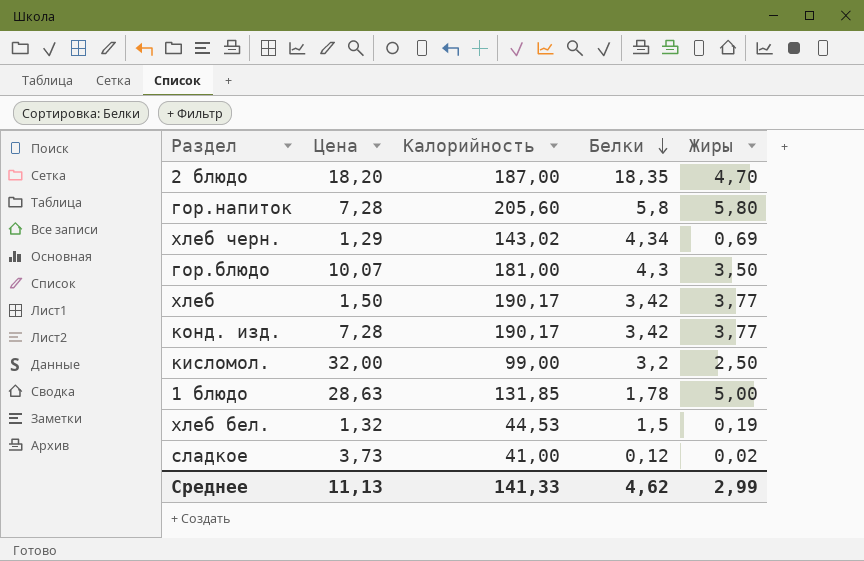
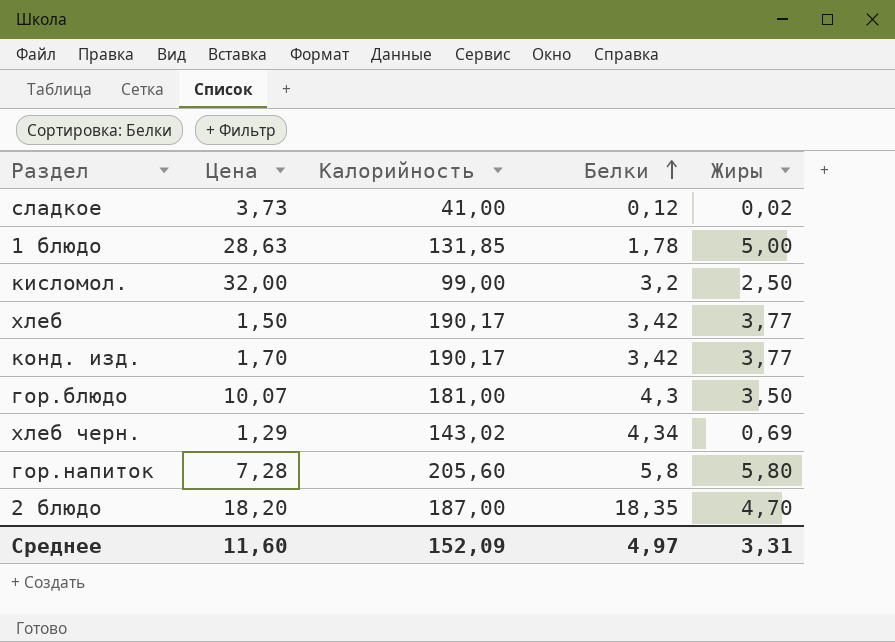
row order: Белки descending -> Белки ascending
row хлеб бел.: 1,32 | 44,53 | 1,5 | 0,19 -> none
конд. изд. | Цена: 7,28 -> 1,70
Среднее | Цена: 11,13 -> 11,60
Среднее | Калорийность: 141,33 -> 152,09
Среднее | Белки: 4,62 -> 4,97
Среднее | Жиры: 2,99 -> 3,31

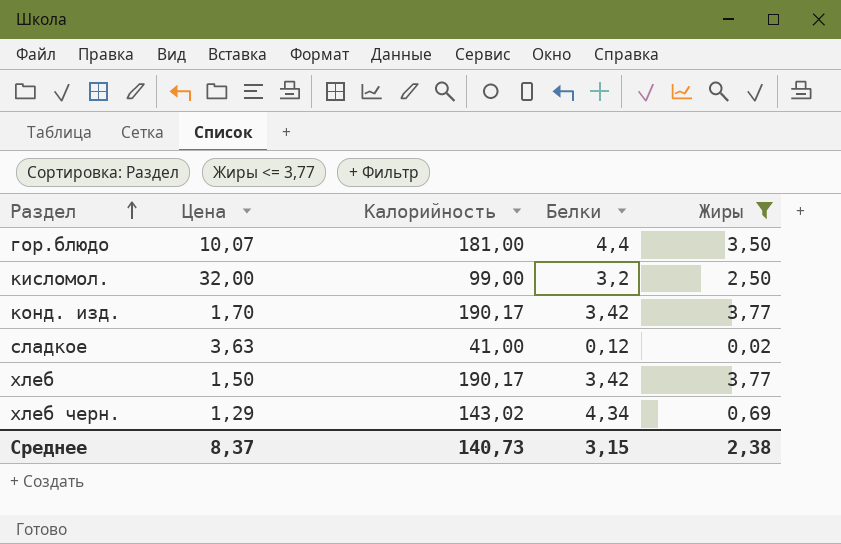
filter: none -> Жиры <= 3,77
row order: Белки ascending -> Раздел ascending
гор.блюдо | Белки: 4,3 -> 4,4
сладкое | Цена: 3,73 -> 3,63
Среднее | Цена: 11,60 -> 8,37
Среднее | Калорийность: 152,09 -> 140,73
Среднее | Белки: 4,97 -> 3,15
Среднее | Жиры: 3,31 -> 2,38

